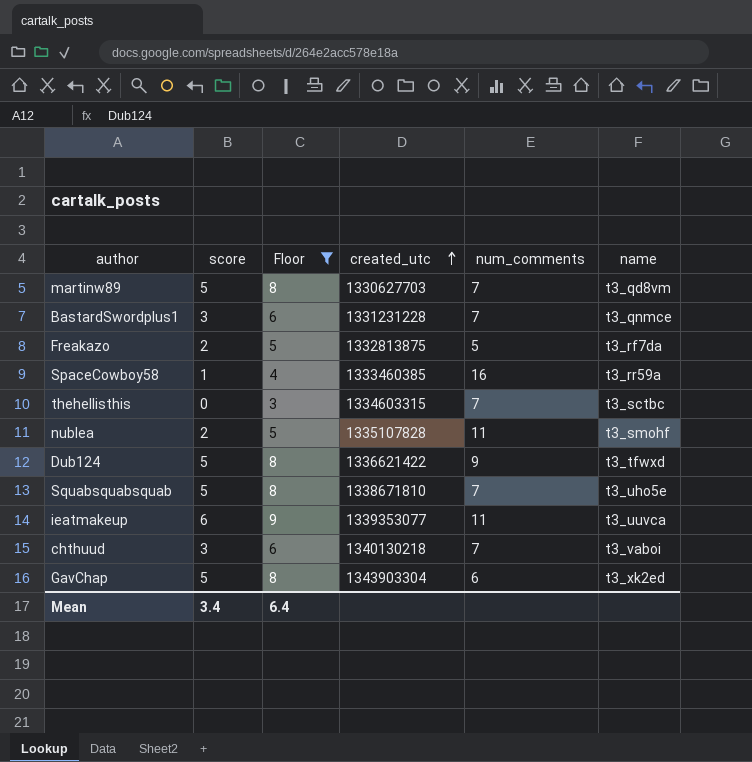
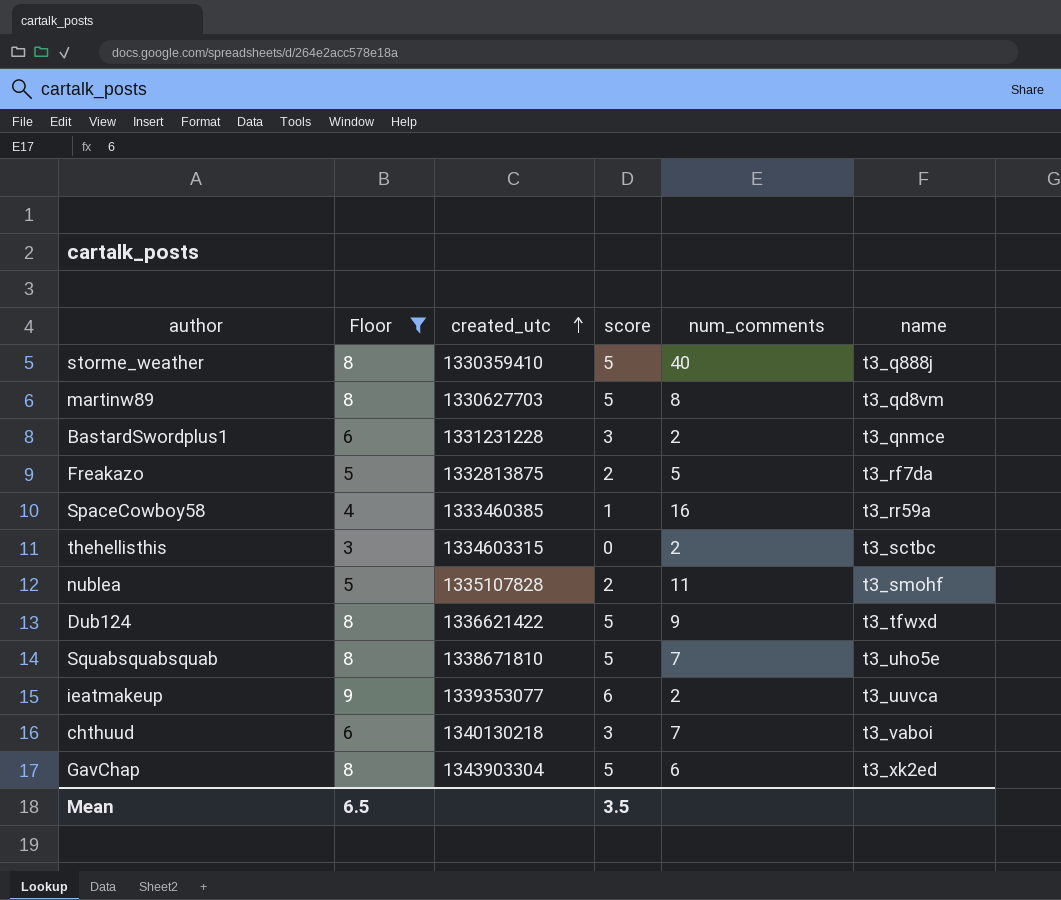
column score | position: 2 -> 4
row storme_weather: none -> 8 | 1330359410 | 5 | 40 | t3_q888j
martinw89 | num_comments: 7 -> 8
BastardSwordplus1 | num_comments: 7 -> 2
thehellisthis | num_comments: 7 -> 2
ieatmakeup | num_comments: 11 -> 2
Mean | Floor: 6.4 -> 6.5
Mean | score: 3.4 -> 3.5

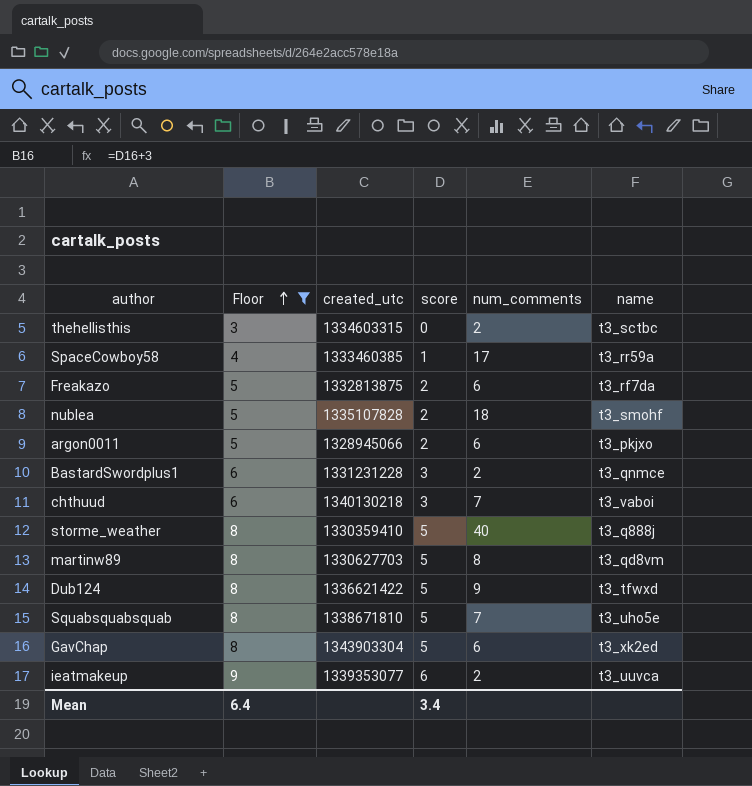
row order: created_utc ascending -> Floor ascending
SpaceCowboy58 | num_comments: 16 -> 17
Freakazo | num_comments: 5 -> 6
nublea | num_comments: 11 -> 18
row argon0011: none -> 5 | 1328945066 | 2 | 6 | t3_pkjxo
Mean | Floor: 6.5 -> 6.4
Mean | score: 3.5 -> 3.4

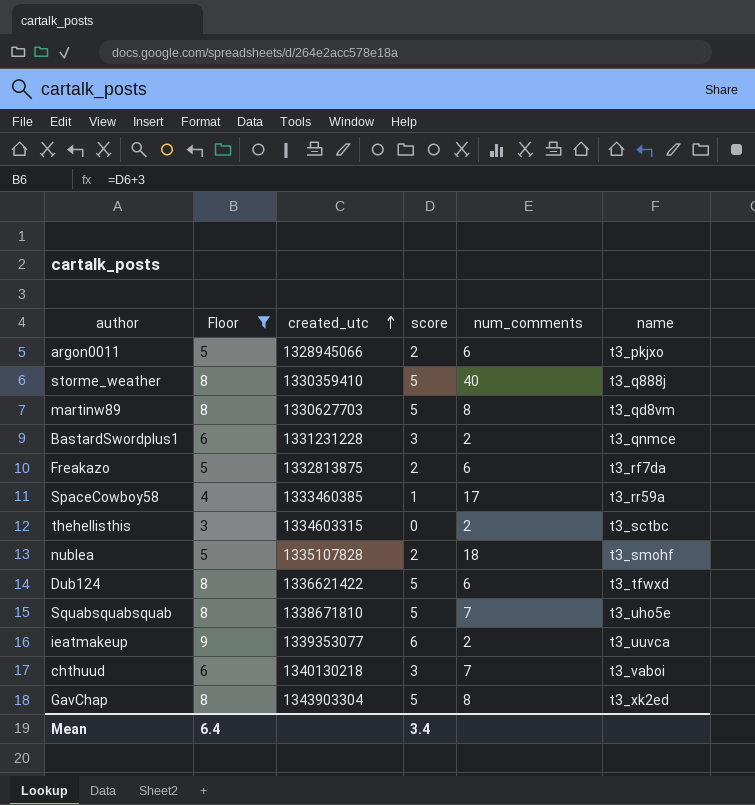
row order: Floor ascending -> created_utc ascending
Dub124 | num_comments: 9 -> 6
GavChap | num_comments: 6 -> 8

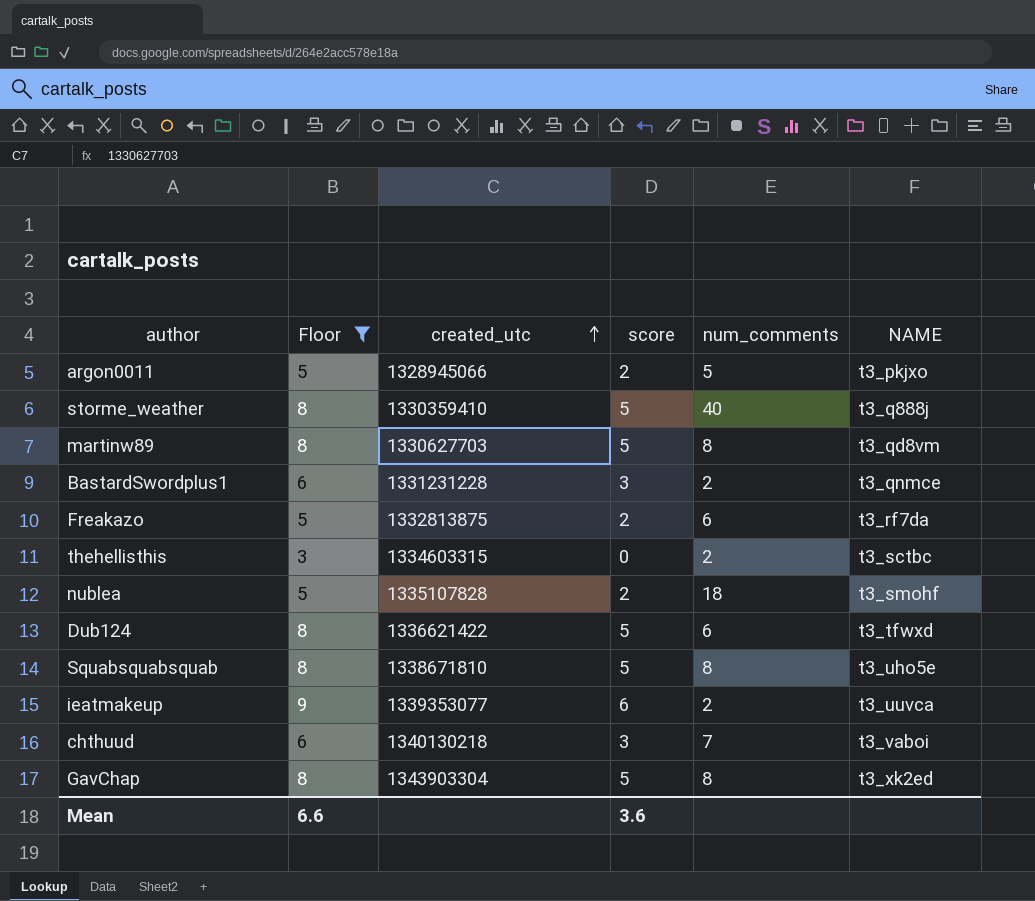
column name: name -> NAME
row SpaceCowboy58: 4 | 1333460385 | 1 | 17 | t3_rr59a -> none
argon0011 | num_comments: 6 -> 5
Squabsquabsquab | num_comments: 7 -> 8
Mean | Floor: 6.4 -> 6.6
Mean | score: 3.4 -> 3.6

